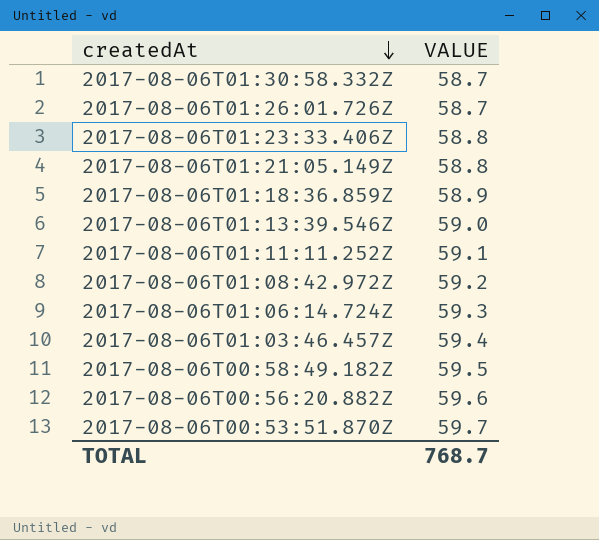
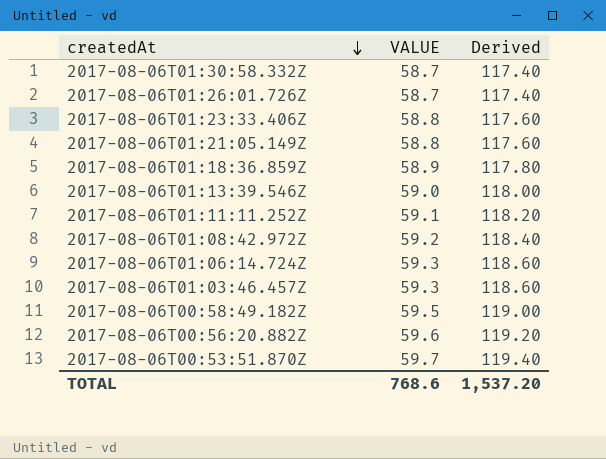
column Derived | formula: none -> [VALUE] * 2
2017-08-06T01:03:46.457Z | VALUE: 59.4 -> 59.3
TOTAL | VALUE: 768.7 -> 768.6

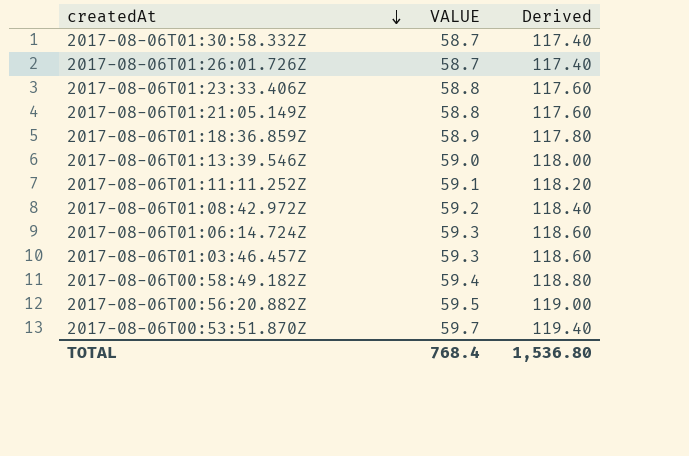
2017-08-06T00:58:49.182Z | VALUE: 59.5 -> 59.4
2017-08-06T00:58:49.182Z | Derived: 119.00 -> 118.80
2017-08-06T00:56:20.882Z | VALUE: 59.6 -> 59.5
2017-08-06T00:56:20.882Z | Derived: 119.20 -> 119.00
TOTAL | VALUE: 768.6 -> 768.4
TOTAL | Derived: 1,537.20 -> 1,536.80

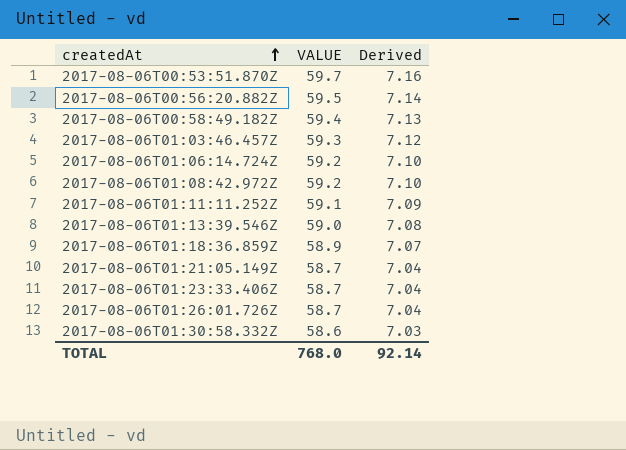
row order: createdAt descending -> createdAt ascending
column Derived | formula: [VALUE] * 2 -> [VALUE] * 0.12
2017-08-06T01:06:14.724Z | VALUE: 59.3 -> 59.2
2017-08-06T01:21:05.149Z | VALUE: 58.8 -> 58.7
2017-08-06T01:23:33.406Z | VALUE: 58.8 -> 58.7
2017-08-06T01:30:58.332Z | VALUE: 58.7 -> 58.6
TOTAL | VALUE: 768.4 -> 768.0
TOTAL | Derived: 1,536.80 -> 92.14

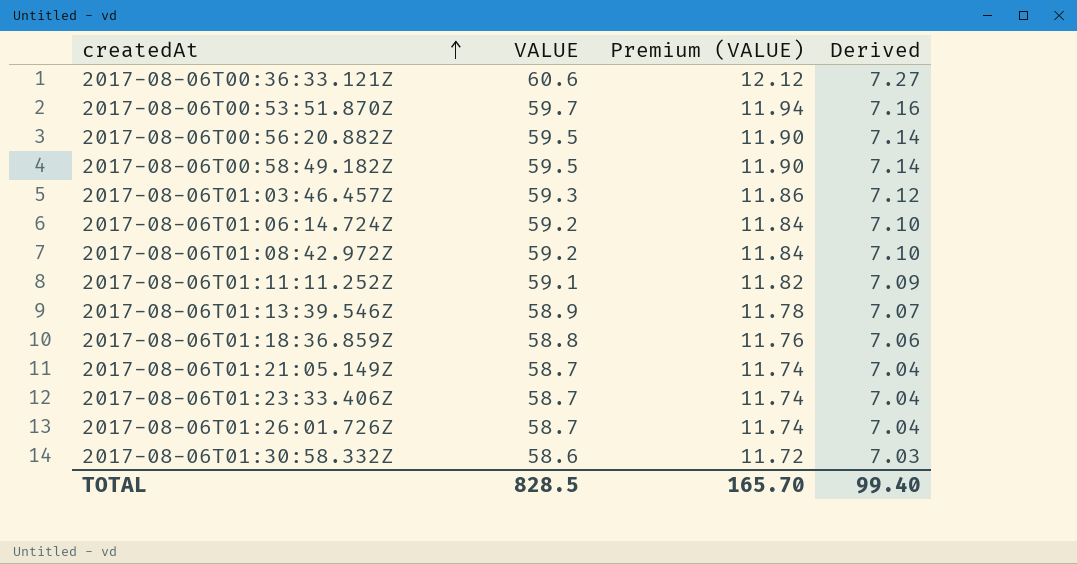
column Premium (VALUE) | formula: none -> [VALUE] * 0.2
row 2017-08-06T00:36:33.121Z: none -> 60.6 | 12.12 | 7.27
2017-08-06T00:58:49.182Z | VALUE: 59.4 -> 59.5
2017-08-06T00:58:49.182Z | Derived: 7.13 -> 7.14
2017-08-06T01:13:39.546Z | VALUE: 59.0 -> 58.9
2017-08-06T01:13:39.546Z | Derived: 7.08 -> 7.07
2017-08-06T01:18:36.859Z | VALUE: 58.9 -> 58.8
2017-08-06T01:18:36.859Z | Derived: 7.07 -> 7.06
TOTAL | VALUE: 768.0 -> 828.5
TOTAL | Derived: 92.14 -> 99.40

